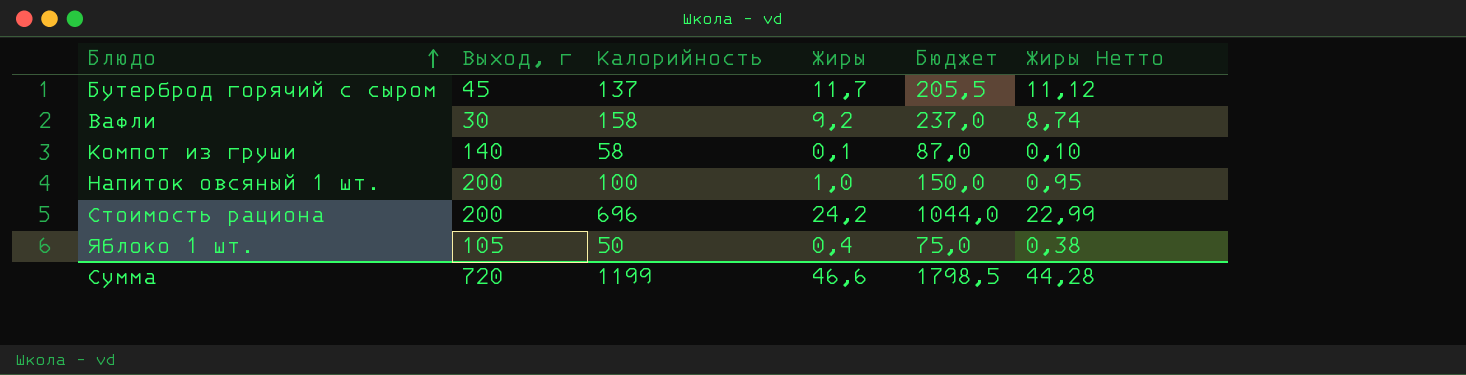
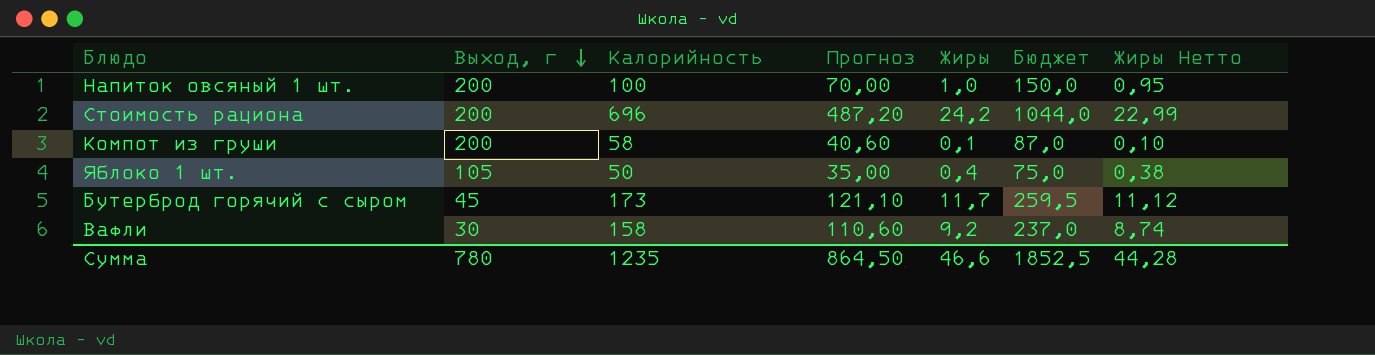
row order: Блюдо ascending -> Выход, г descending
column Прогноз | formula: none -> [Калорийность] * 0,7
Компот из груши | Выход, г: 140 -> 200
Бутерброд горячий с сыром | Калорийность: 137 -> 173
Бутерброд горячий с сыром | Бюджет: 205,5 -> 259,5
Сумма | Выход, г: 720 -> 780
Сумма | Калорийность: 1199 -> 1235
Сумма | Бюджет: 1798,5 -> 1852,5

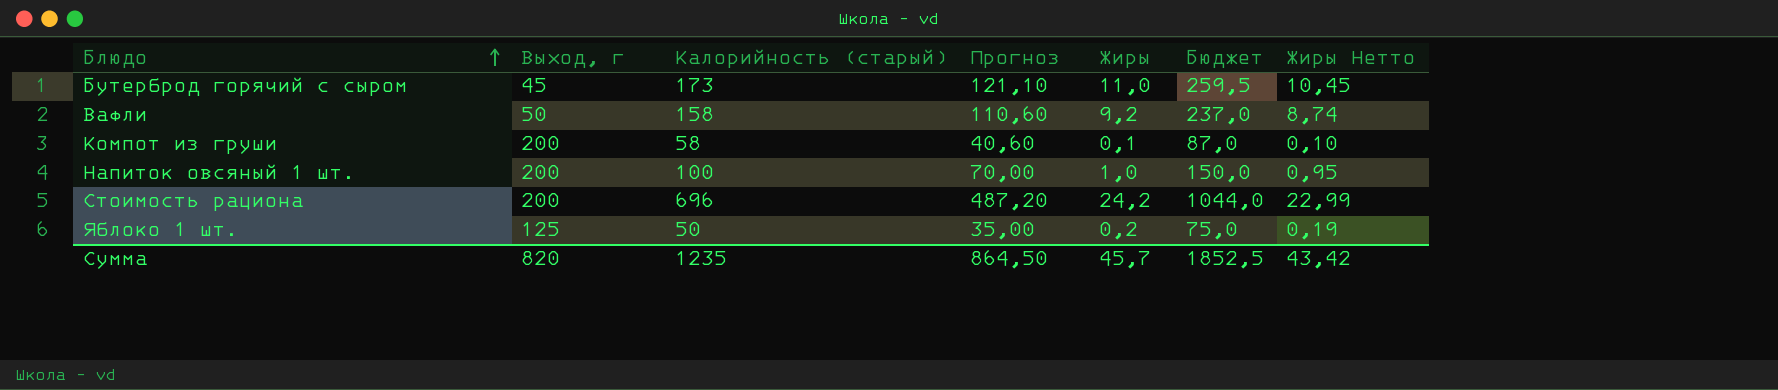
row order: Выход, г descending -> Блюдо ascending
column name: Калорийность -> Калорийность (старый)
Бутерброд горячий с сыром | Жиры: 11,7 -> 11,0
Бутерброд горячий с сыром | Жиры Нетто: 11,12 -> 10,45
Вафли | Выход, г: 30 -> 50
Яблоко 1 шт. | Выход, г: 105 -> 125
Яблоко 1 шт. | Жиры: 0,4 -> 0,2
Яблоко 1 шт. | Жиры Нетто: 0,38 -> 0,19
Сумма | Выход, г: 780 -> 820
Сумма | Жиры: 46,6 -> 45,7
Сумма | Жиры Нетто: 44,28 -> 43,42

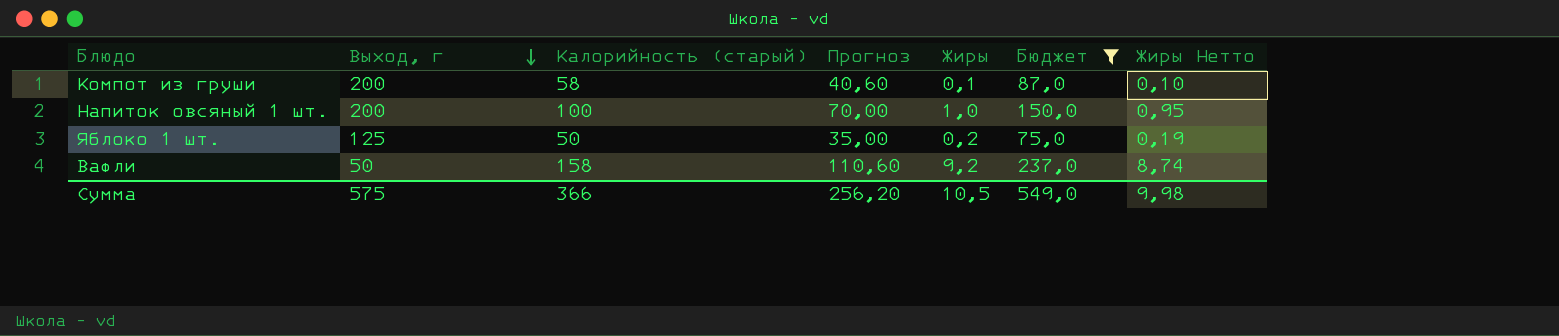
filter: none -> Бюджет <= 237,0
row order: Блюдо ascending -> Выход, г descending
Сумма | Выход, г: 820 -> 575
Сумма | Калорийность (старый): 1235 -> 366
Сумма | Прогноз: 864,50 -> 256,20
Сумма | Жиры: 45,7 -> 10,5
Сумма | Бюджет: 1852,5 -> 549,0
Сумма | Жиры Нетто: 43,42 -> 9,98

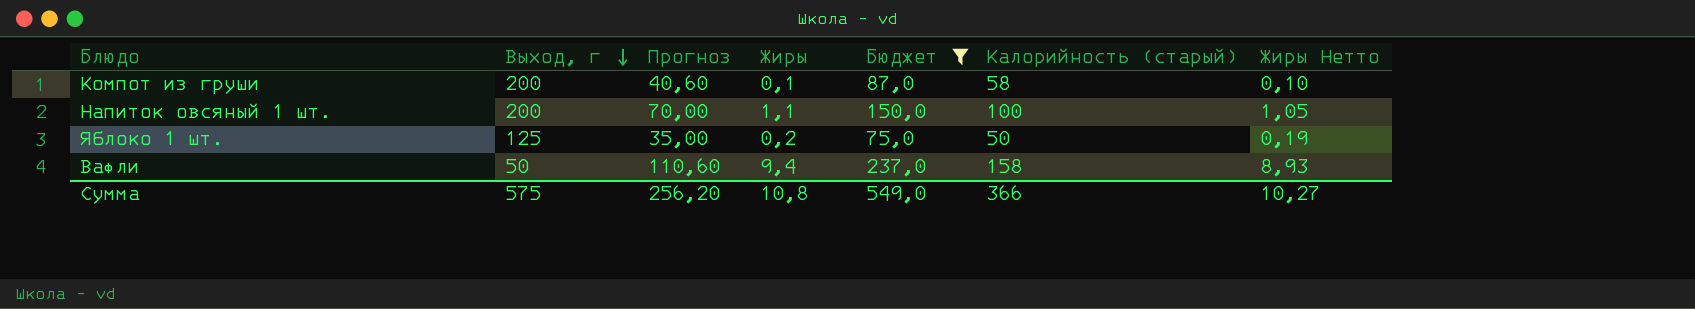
column Калорийность (старый) | position: 3 -> 6
Напиток овсяный 1 шт. | Жиры: 1,0 -> 1,1
Напиток овсяный 1 шт. | Жиры Нетто: 0,95 -> 1,05
Вафли | Жиры: 9,2 -> 9,4
Вафли | Жиры Нетто: 8,74 -> 8,93
Сумма | Жиры: 10,5 -> 10,8
Сумма | Жиры Нетто: 9,98 -> 10,27

